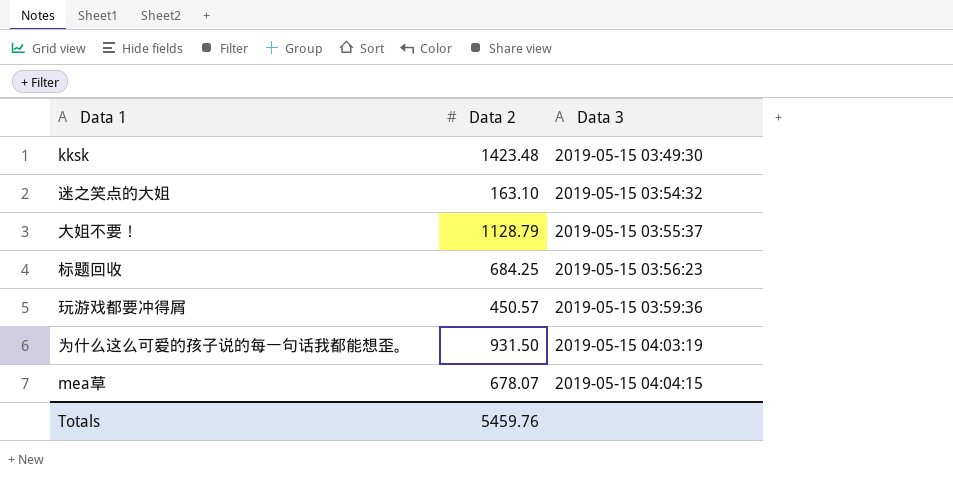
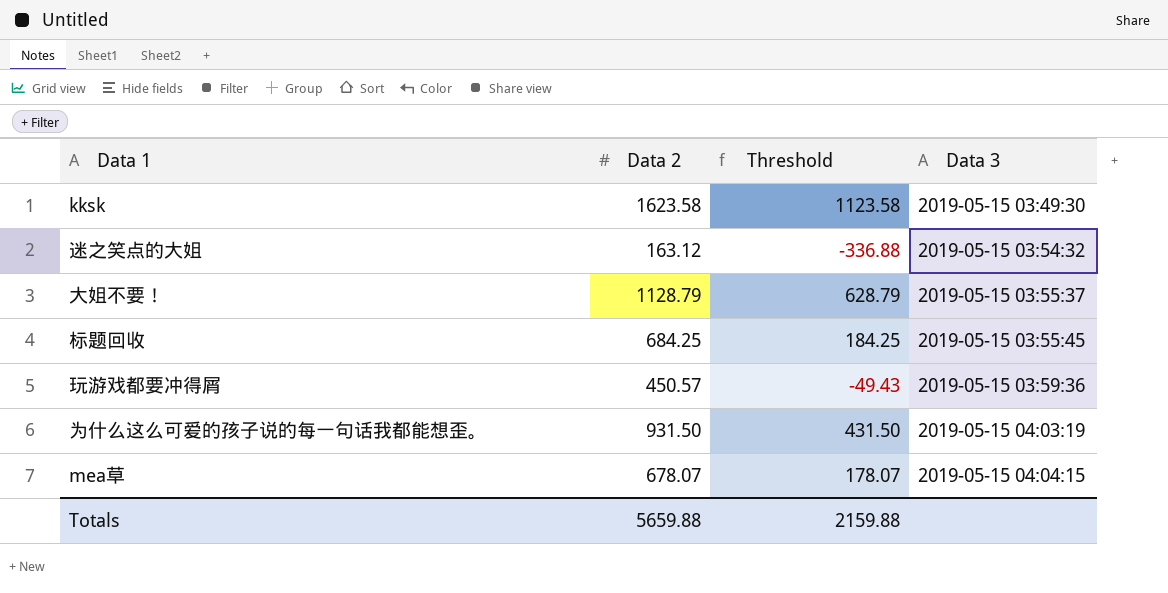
column Threshold | formula: none -> [Data 2] - 500
kksk | Data 2: 1423.48 -> 1623.58
迷之笑点的大姐 | Data 2: 163.10 -> 163.12
标题回收 | Data 3: 2019-05-15 03:56:23 -> 2019-05-15 03:55:45
Totals | Data 2: 5459.76 -> 5659.88

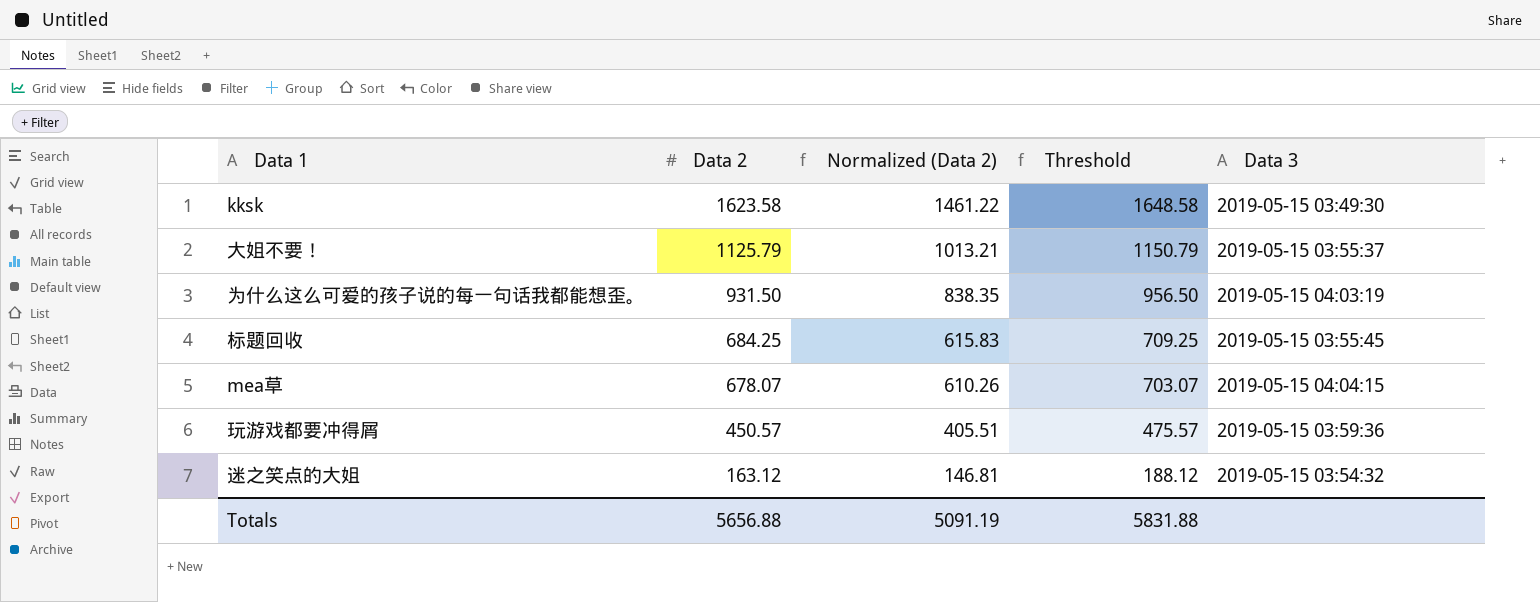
row order: Data 3 ascending -> Data 2 descending
column Normalized (Data 2) | formula: none -> [Data 2] * 0.9
column Threshold | formula: [Data 2] - 500 -> [Data 2] + 25
大姐不要！ | Data 2: 1128.79 -> 1125.79
Totals | Data 2: 5659.88 -> 5656.88
Totals | Threshold: 2159.88 -> 5831.88

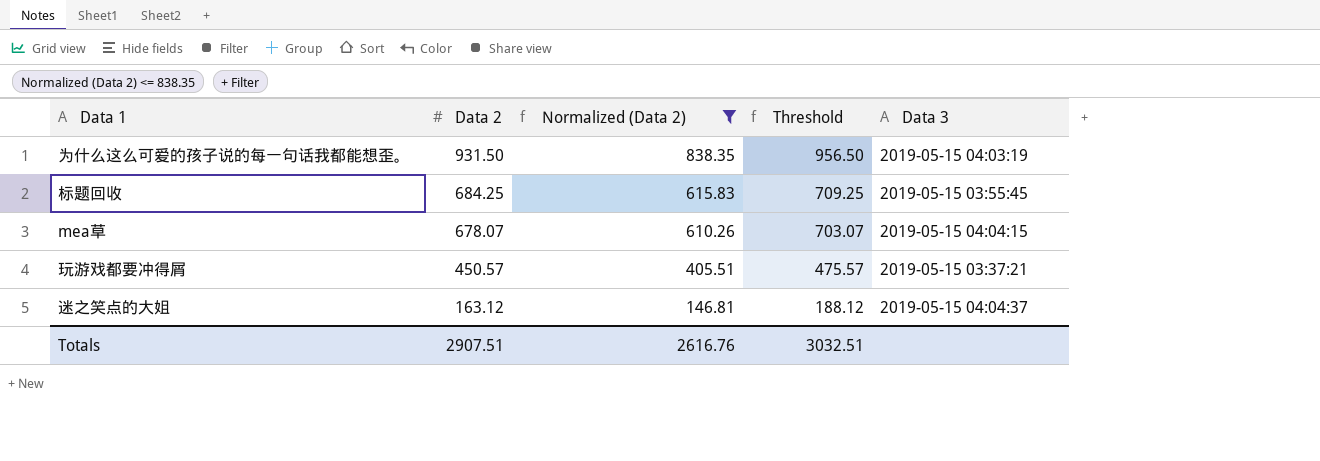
filter: none -> Normalized (Data 2) <= 838.35
玩游戏都要冲得屑 | Data 3: 2019-05-15 03:59:36 -> 2019-05-15 03:37:21
迷之笑点的大姐 | Data 3: 2019-05-15 03:54:32 -> 2019-05-15 04:04:37
Totals | Data 2: 5656.88 -> 2907.51
Totals | Normalized (Data 2): 5091.19 -> 2616.76
Totals | Threshold: 5831.88 -> 3032.51

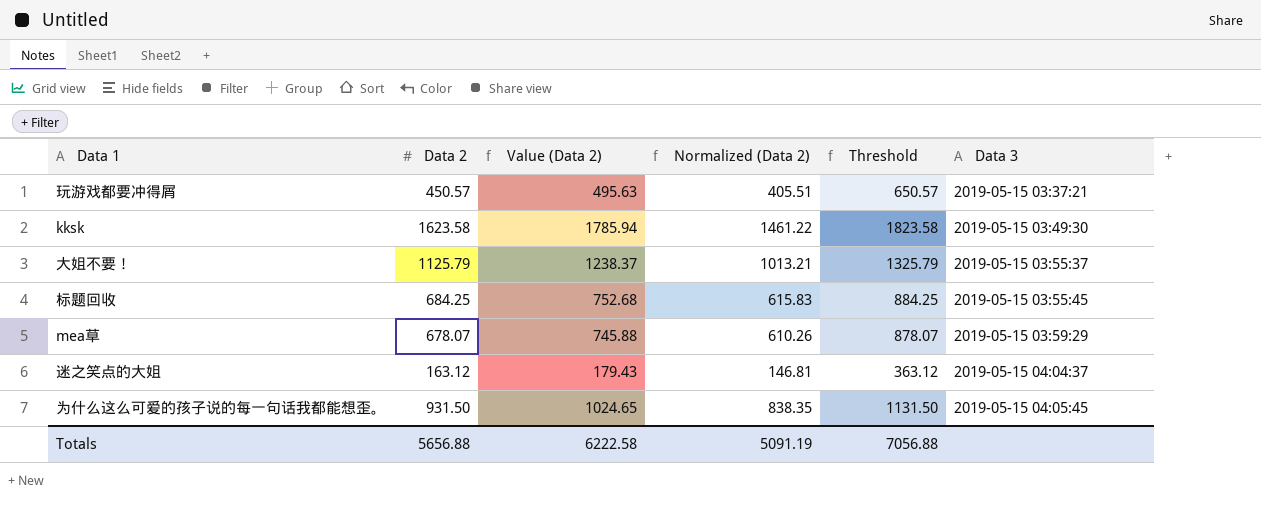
filter: Normalized (Data 2) <= 838.35 -> none
row order: Data 2 descending -> Data 3 ascending
column Value (Data 2) | formula: none -> [Data 2] * 1.1
column Threshold | formula: [Data 2] + 25 -> [Data 2] + 200
mea草 | Data 3: 2019-05-15 04:04:15 -> 2019-05-15 03:59:29
为什么这么可爱的孩子说的每一句话我都能想歪。 | Data 3: 2019-05-15 04:03:19 -> 2019-05-15 04:05:45
Totals | Data 2: 2907.51 -> 5656.88
Totals | Normalized (Data 2): 2616.76 -> 5091.19
Totals | Threshold: 3032.51 -> 7056.88

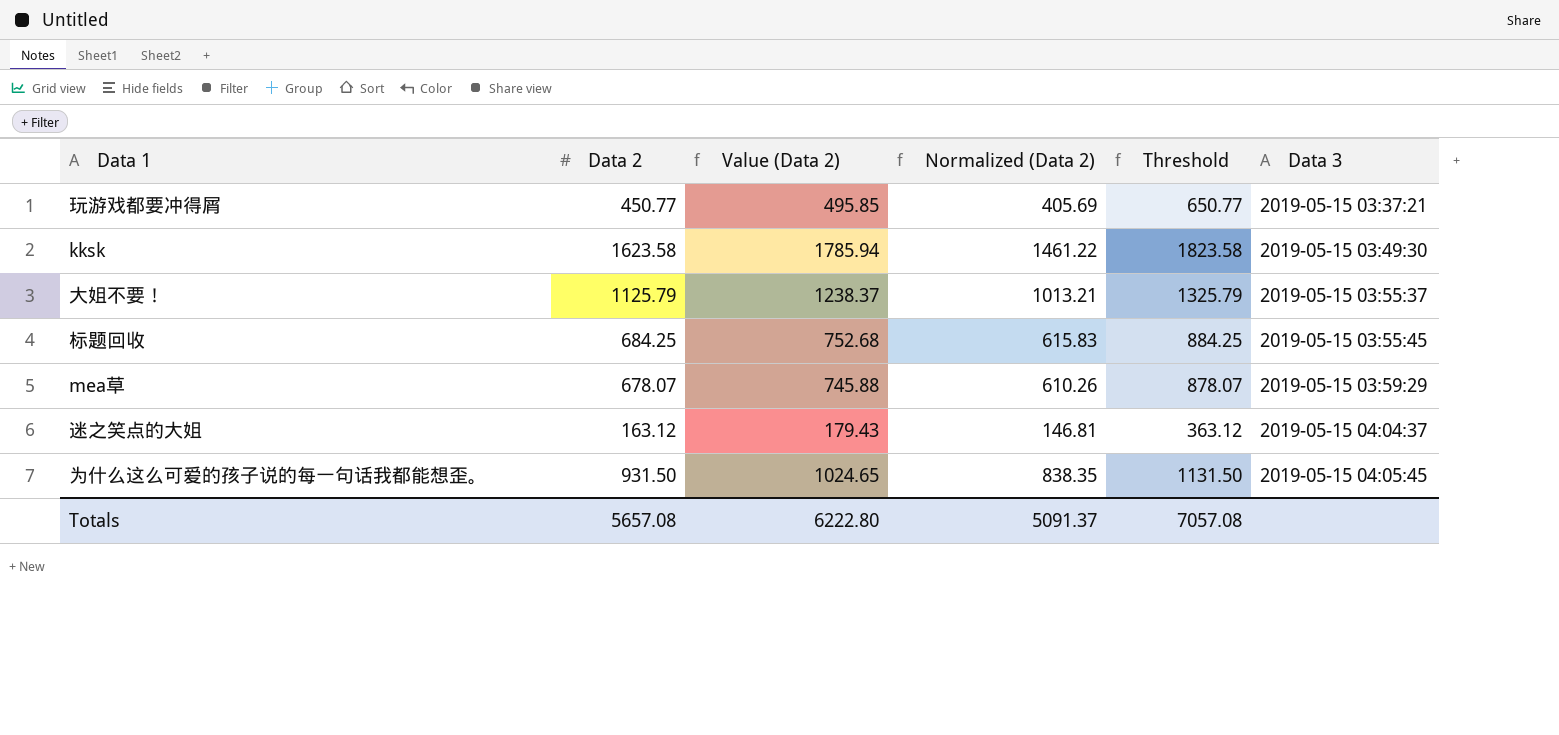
玩游戏都要冲得屑 | Data 2: 450.57 -> 450.77
玩游戏都要冲得屑 | Value (Data 2): 495.63 -> 495.85
玩游戏都要冲得屑 | Normalized (Data 2): 405.51 -> 405.69
玩游戏都要冲得屑 | Threshold: 650.57 -> 650.77
Totals | Data 2: 5656.88 -> 5657.08
Totals | Value (Data 2): 6222.58 -> 6222.80
Totals | Normalized (Data 2): 5091.19 -> 5091.37
Totals | Threshold: 7056.88 -> 7057.08

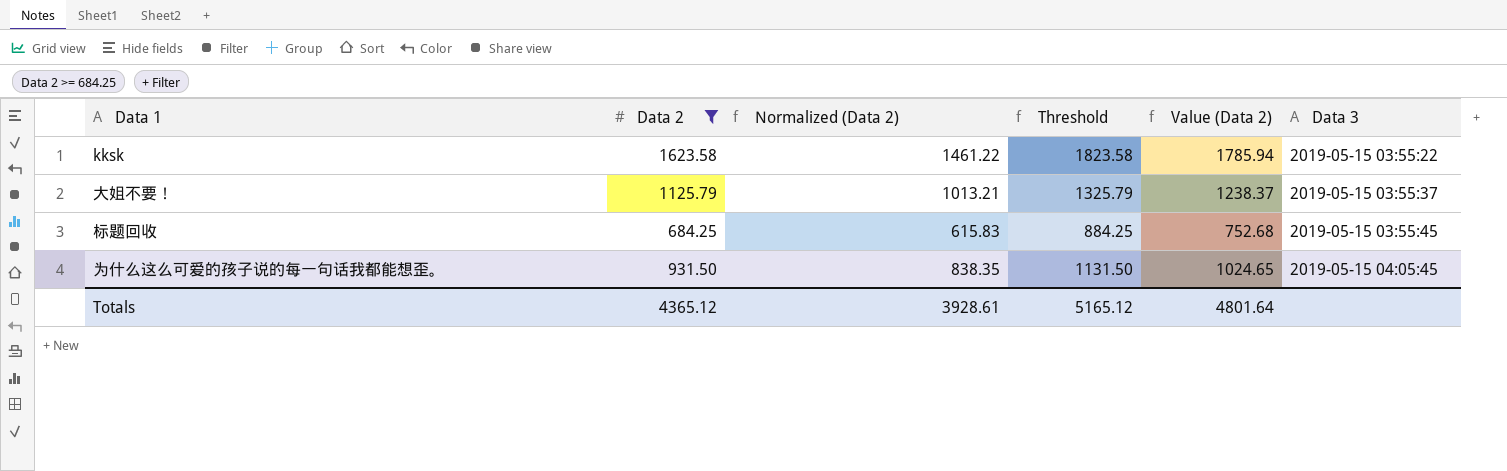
filter: none -> Data 2 >= 684.25
column Value (Data 2) | position: 3 -> 5
kksk | Data 3: 2019-05-15 03:49:30 -> 2019-05-15 03:55:22
Totals | Data 2: 5657.08 -> 4365.12
Totals | Normalized (Data 2): 5091.37 -> 3928.61
Totals | Threshold: 7057.08 -> 5165.12
Totals | Value (Data 2): 6222.80 -> 4801.64

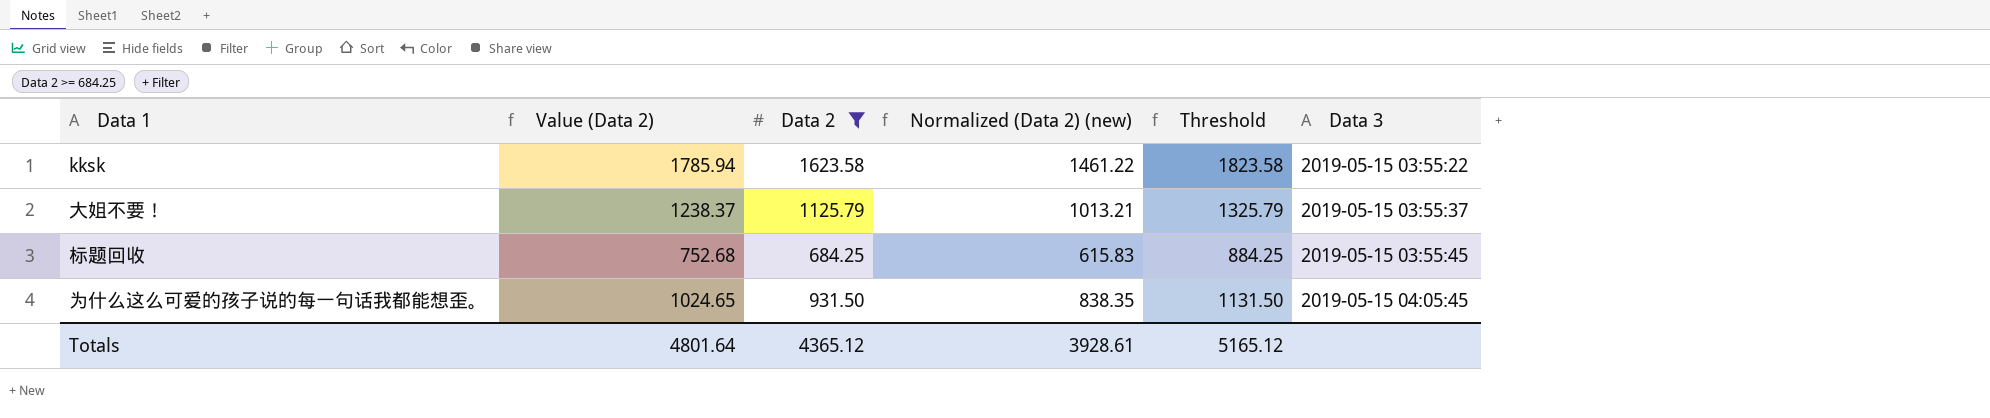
column Value (Data 2) | position: 5 -> 2
column name: Normalized (Data 2) -> Normalized (Data 2) (new)

